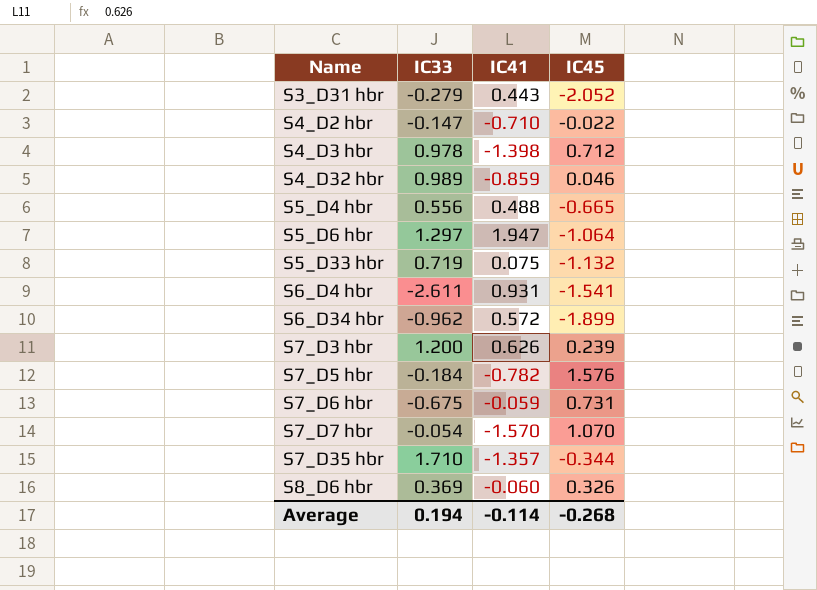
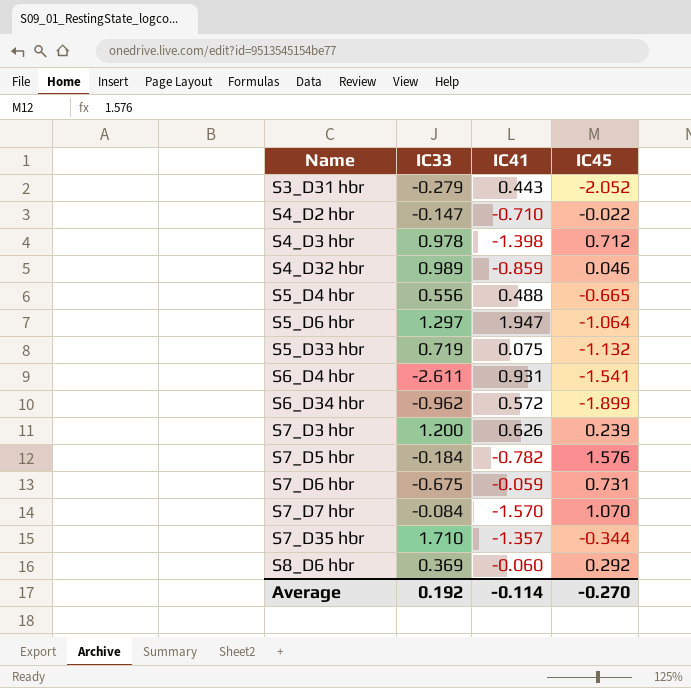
S7_D7 hbr | IC33: -0.054 -> -0.084
S8_D6 hbr | IC45: 0.326 -> 0.292
Average | IC33: 0.194 -> 0.192
Average | IC45: -0.268 -> -0.270

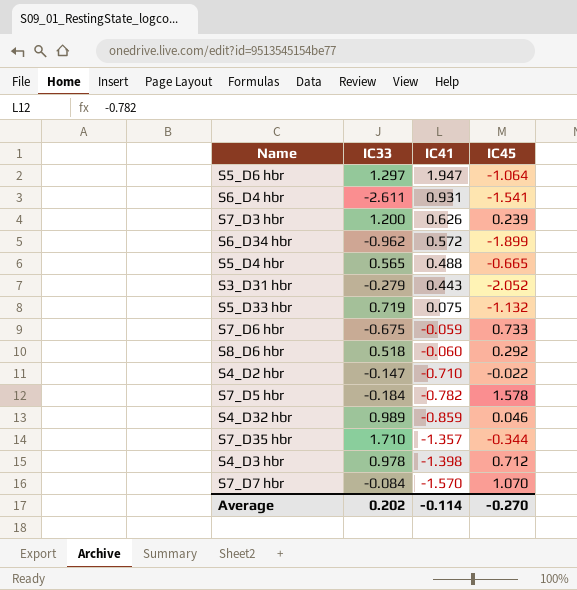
row order: Name ascending -> IC41 descending
S5_D4 hbr | IC33: 0.556 -> 0.565
S7_D6 hbr | IC45: 0.731 -> 0.733
S8_D6 hbr | IC33: 0.369 -> 0.518
S7_D5 hbr | IC45: 1.576 -> 1.578
Average | IC33: 0.192 -> 0.202

